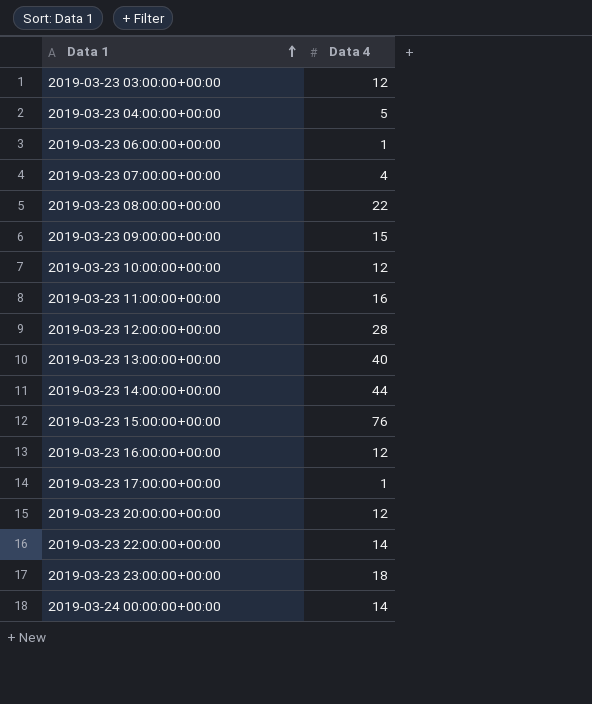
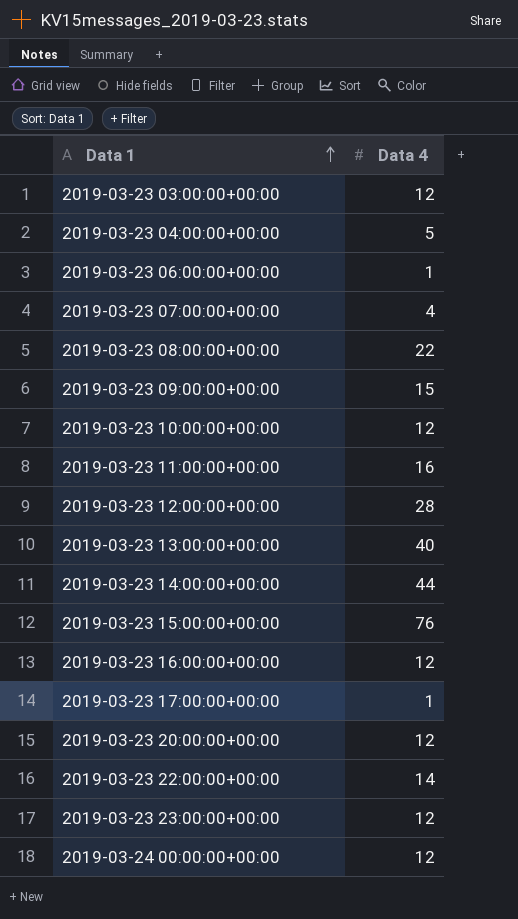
2019-03-23 23:00:00+00:00 | Data 4: 18 -> 12
2019-03-24 00:00:00+00:00 | Data 4: 14 -> 12

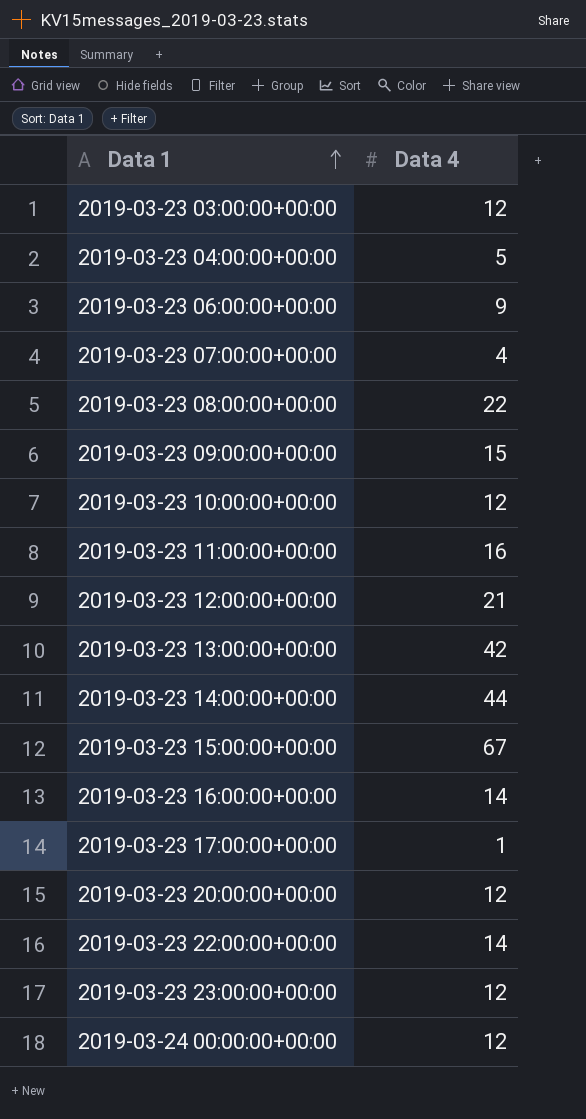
2019-03-23 06:00:00+00:00 | Data 4: 1 -> 9
2019-03-23 12:00:00+00:00 | Data 4: 28 -> 21
2019-03-23 13:00:00+00:00 | Data 4: 40 -> 42
2019-03-23 15:00:00+00:00 | Data 4: 76 -> 67
2019-03-23 16:00:00+00:00 | Data 4: 12 -> 14

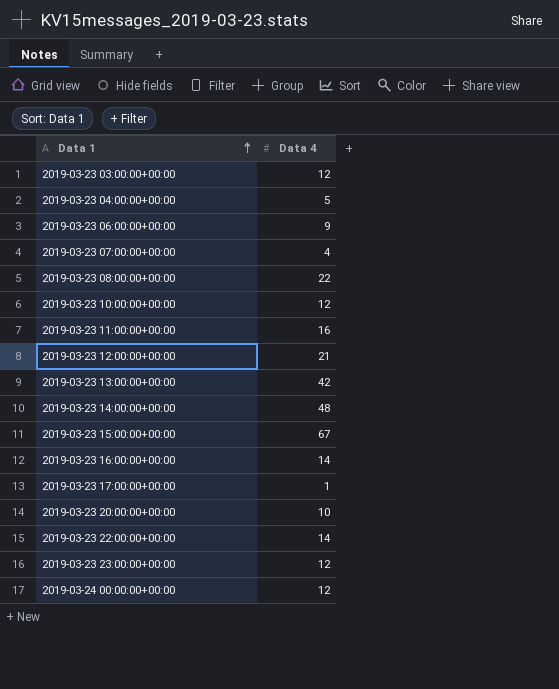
row 2019-03-23 09:00:00+00:00: 15 -> none
2019-03-23 14:00:00+00:00 | Data 4: 44 -> 48
2019-03-23 20:00:00+00:00 | Data 4: 12 -> 10

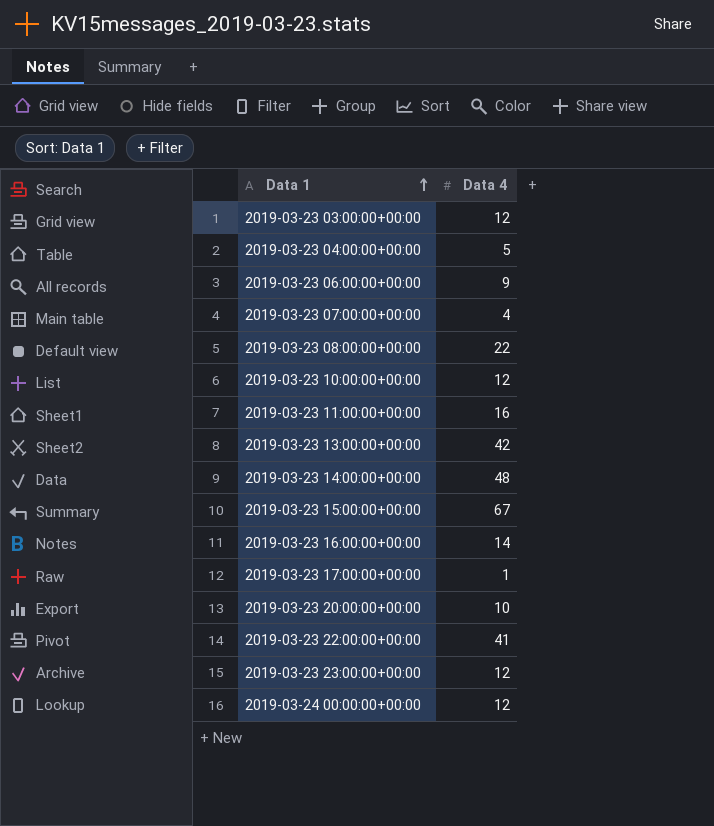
row 2019-03-23 12:00:00+00:00: 21 -> none
2019-03-23 22:00:00+00:00 | Data 4: 14 -> 41

